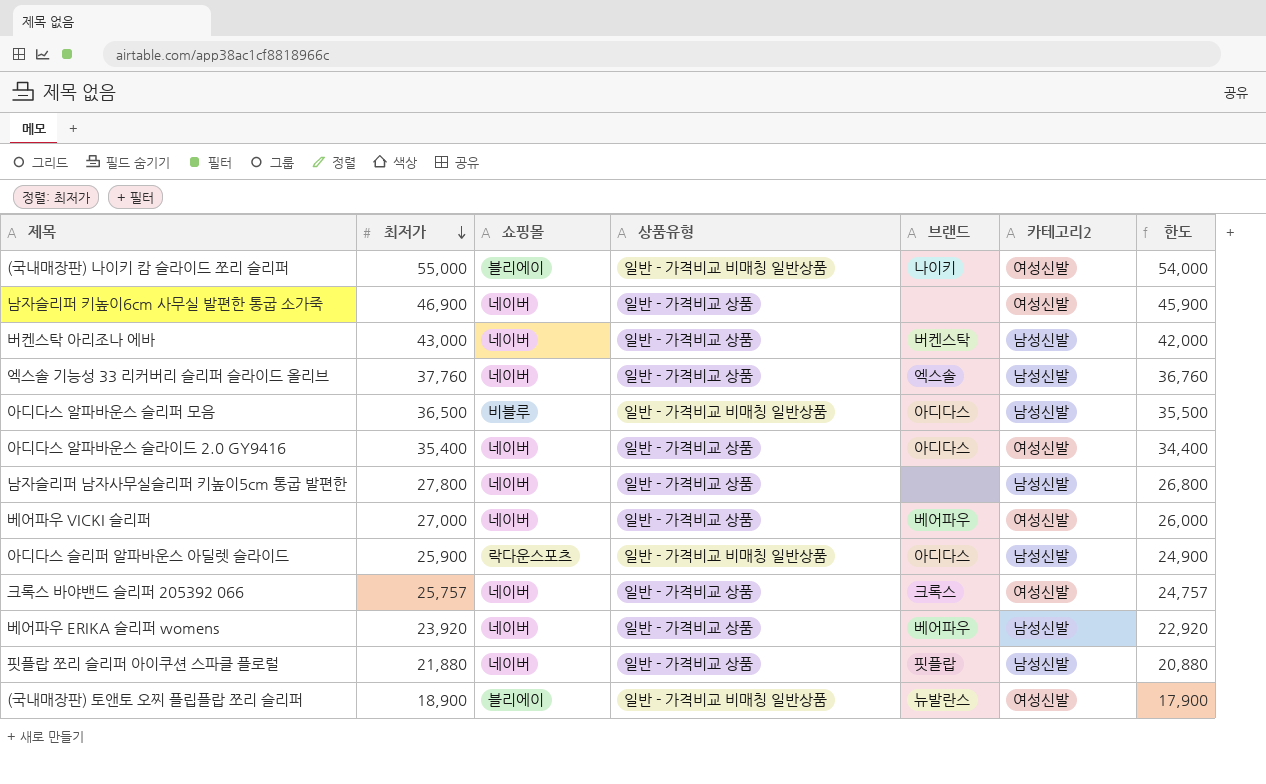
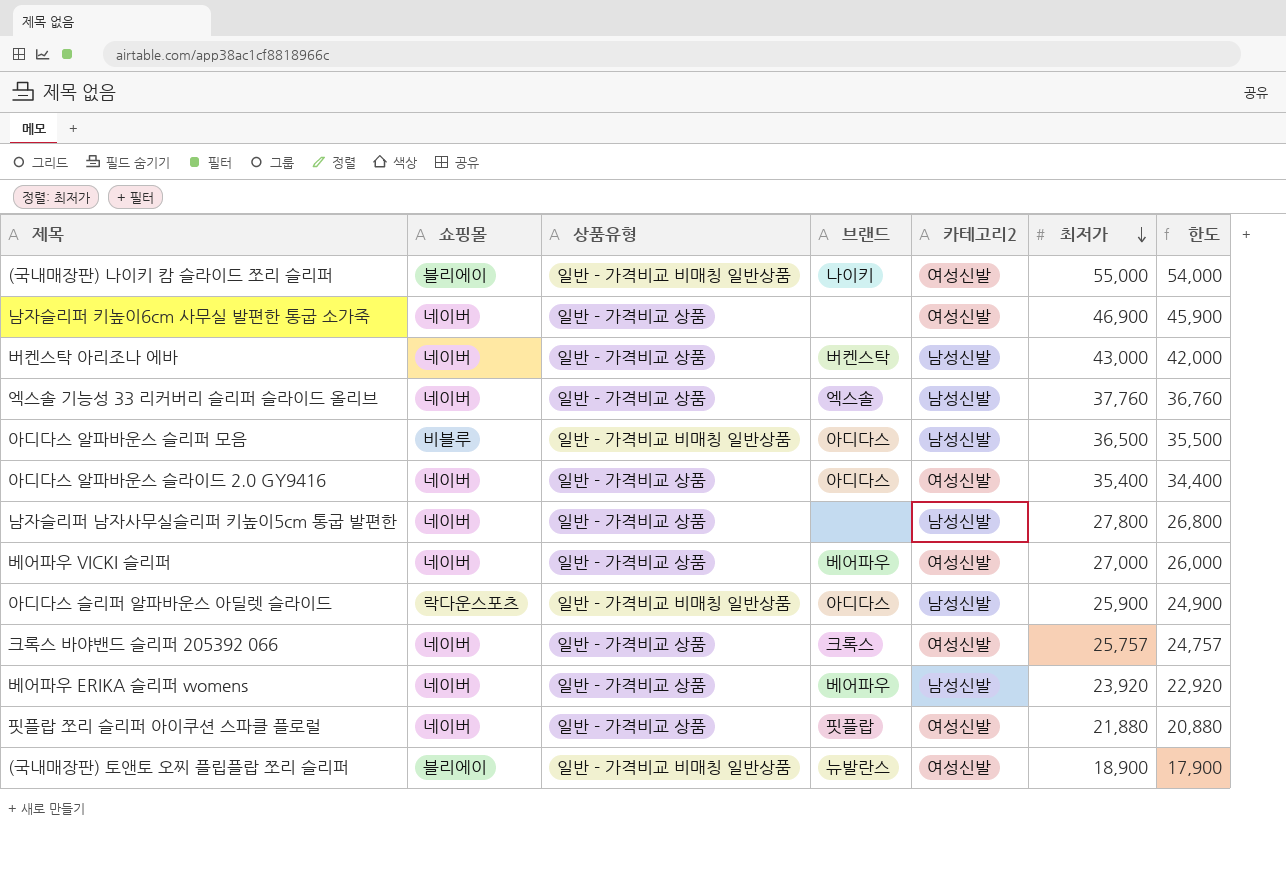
column 최저가 | position: 2 -> 6
핏플랍 쪼리 슬리퍼 아이쿠션 스파클 플로럴 | 카테고리2: 남성신발 -> 여성신발

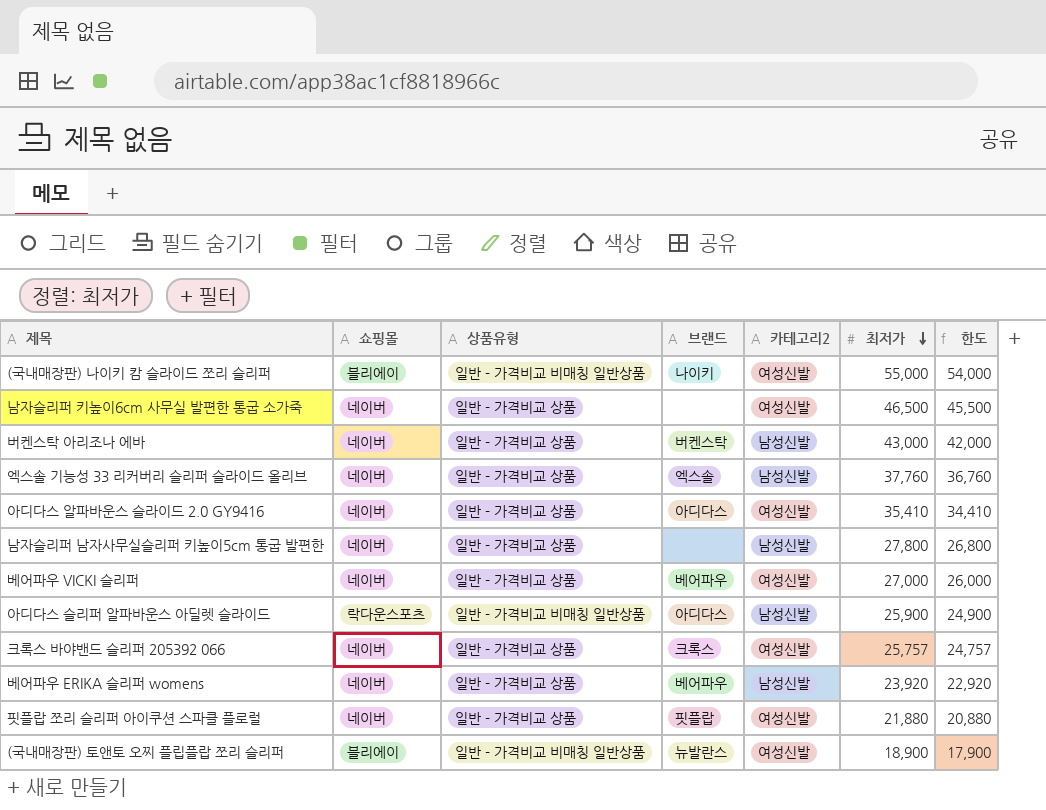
row 아디다스 알파바운스 슬리퍼 모음: 비블루 | 일반 - 가격비교 비매칭 일반상품 | 아디다스 | 남성신발 | 36,500 | 35,500 -> none
남자슬리퍼 키높이6cm 사무실 발편한 통굽 소가죽 | 최저가: 46,900 -> 46,500
남자슬리퍼 키높이6cm 사무실 발편한 통굽 소가죽 | 한도: 45,900 -> 45,500
아디다스 알파바운스 슬라이드 2.0 GY9416 | 최저가: 35,400 -> 35,410
아디다스 알파바운스 슬라이드 2.0 GY9416 | 한도: 34,400 -> 34,410

